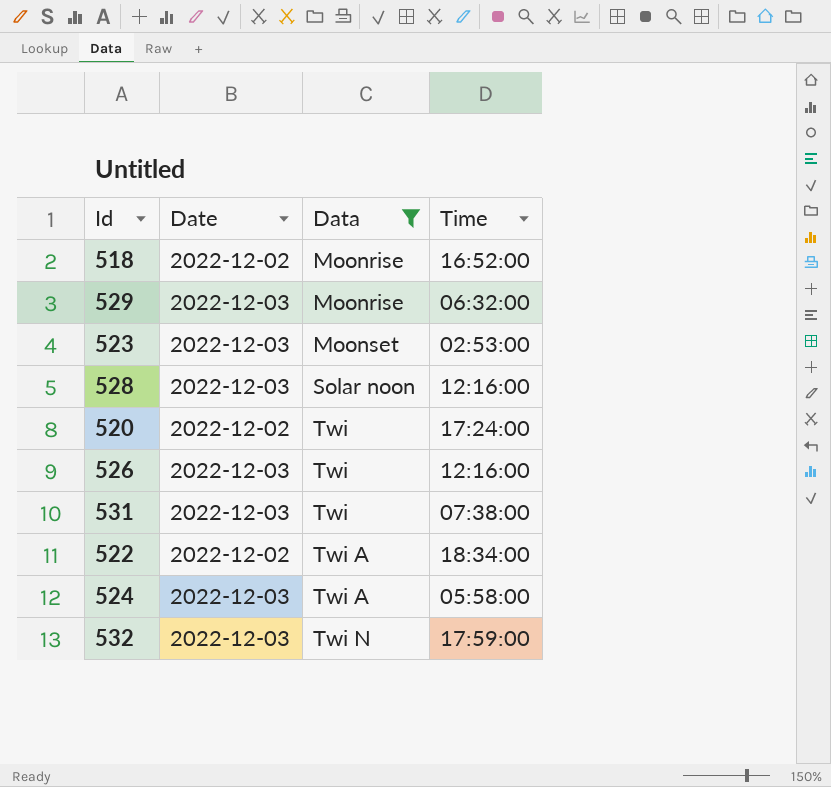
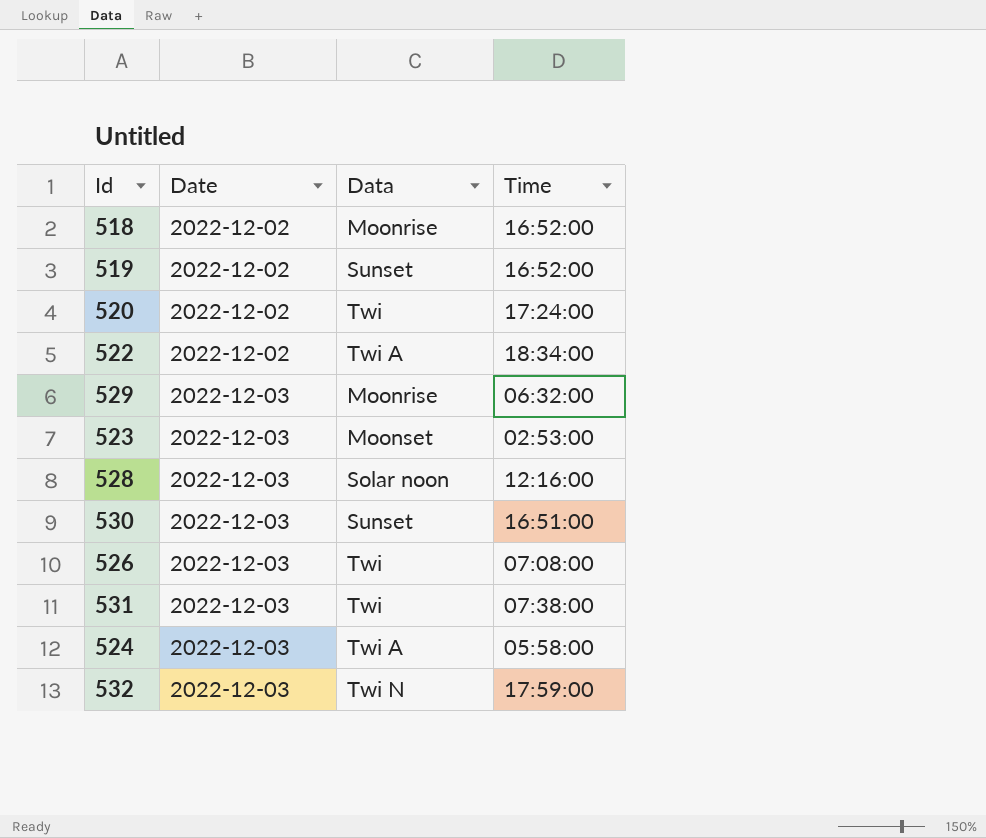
filter: Data != Sunset -> none
row order: Data ascending -> Date ascending
526 | Time: 12:16:00 -> 07:08:00

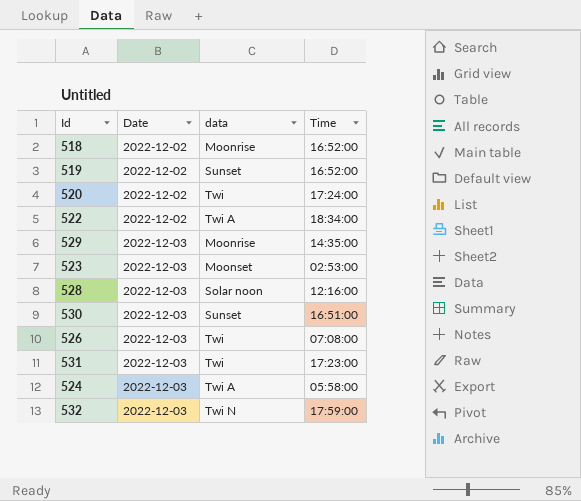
column name: Data -> data
529 | Time: 06:32:00 -> 14:35:00
531 | Time: 07:38:00 -> 17:23:00

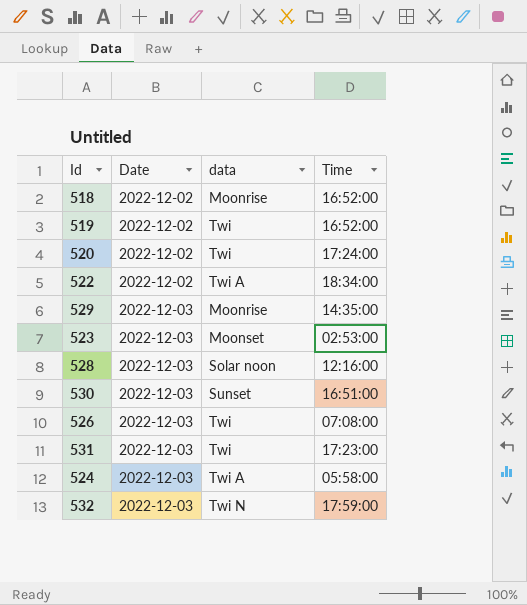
519 | data: Sunset -> Twi

